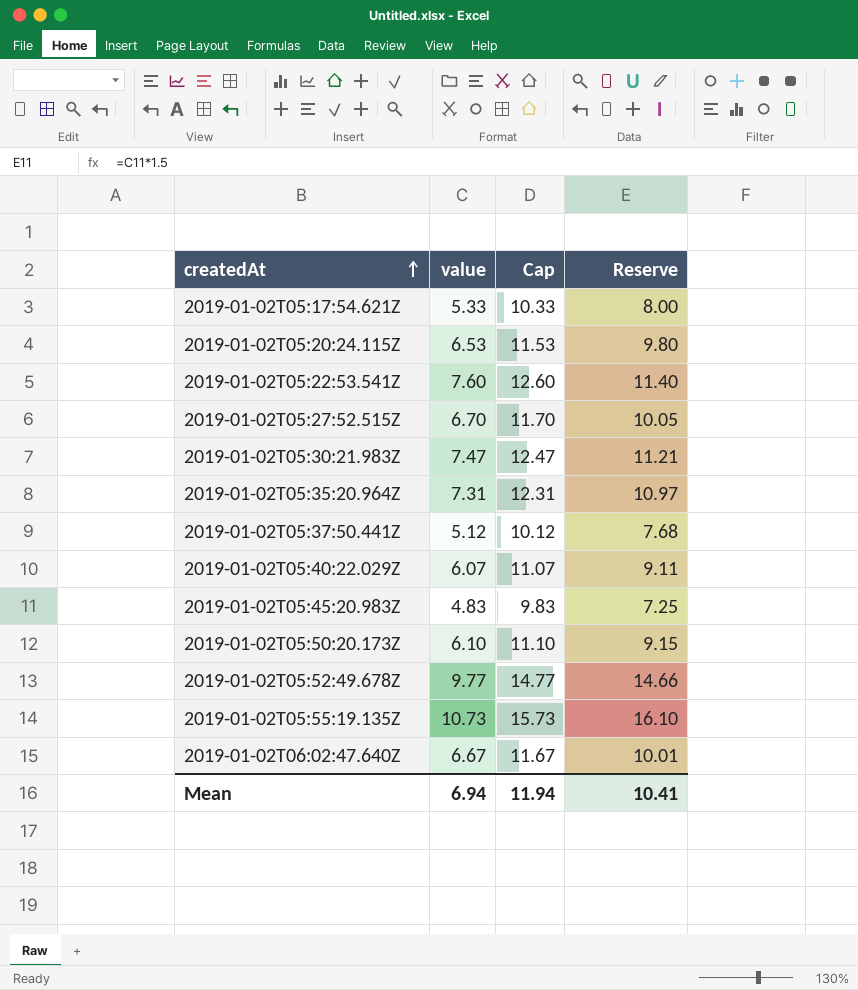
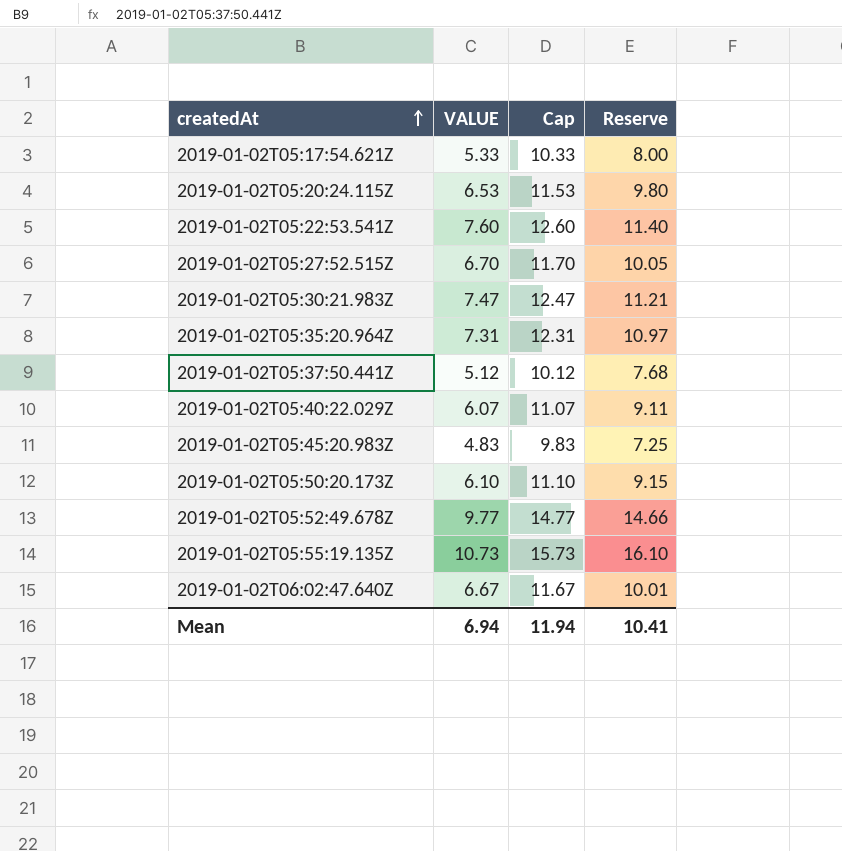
column name: value -> VALUE

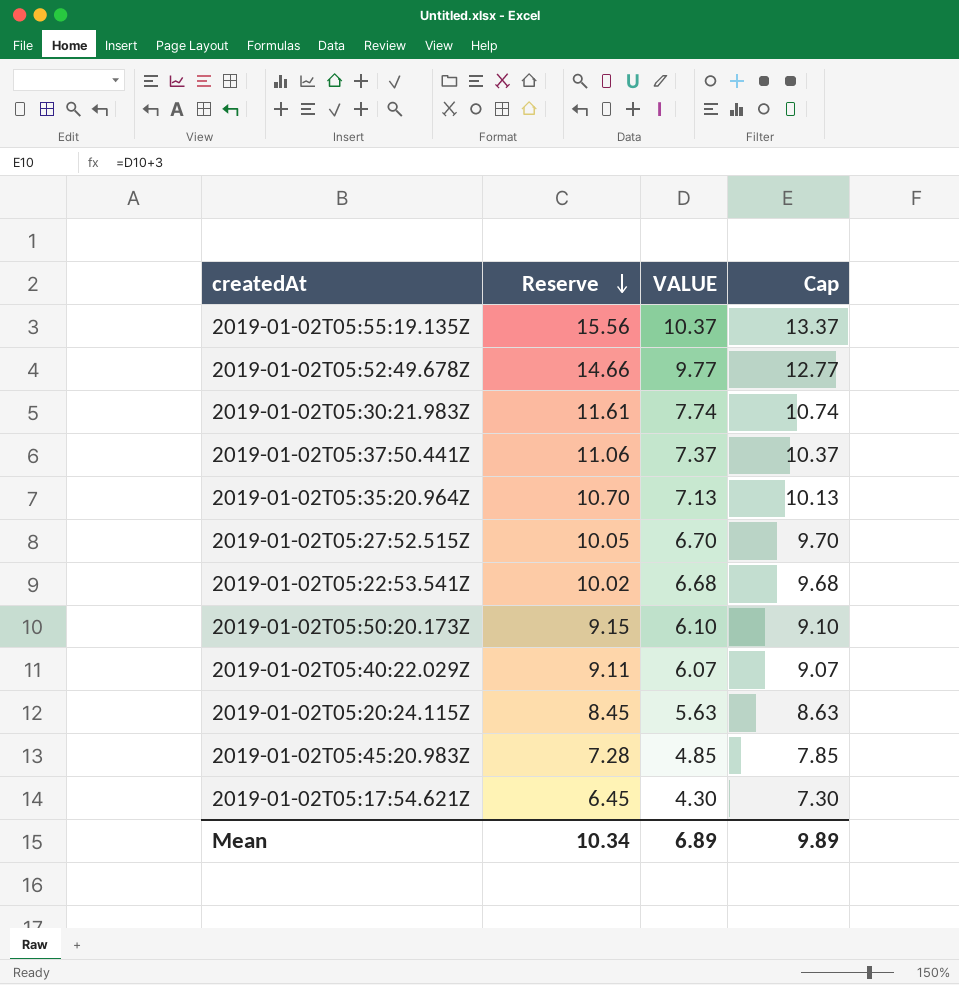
row order: createdAt ascending -> Reserve descending
column Reserve | position: 4 -> 2
column Cap | formula: [VALUE] + 5 -> [VALUE] + 3
row 2019-01-02T06:02:47.640Z: 6.67 | 11.67 | 10.01 -> none
2019-01-02T05:55:19.135Z | Reserve: 16.10 -> 15.56
2019-01-02T05:55:19.135Z | VALUE: 10.73 -> 10.37
2019-01-02T05:30:21.983Z | Reserve: 11.21 -> 11.61
2019-01-02T05:30:21.983Z | VALUE: 7.47 -> 7.74
2019-01-02T05:37:50.441Z | Reserve: 7.68 -> 11.06
2019-01-02T05:37:50.441Z | VALUE: 5.12 -> 7.37
2019-01-02T05:35:20.964Z | Reserve: 10.97 -> 10.70
2019-01-02T05:35:20.964Z | VALUE: 7.31 -> 7.13
2019-01-02T05:22:53.541Z | Reserve: 11.40 -> 10.02
2019-01-02T05:22:53.541Z | VALUE: 7.60 -> 6.68
2019-01-02T05:20:24.115Z | Reserve: 9.80 -> 8.45
2019-01-02T05:20:24.115Z | VALUE: 6.53 -> 5.63
2019-01-02T05:45:20.983Z | Reserve: 7.25 -> 7.28
2019-01-02T05:45:20.983Z | VALUE: 4.83 -> 4.85
2019-01-02T05:17:54.621Z | Reserve: 8.00 -> 6.45
2019-01-02T05:17:54.621Z | VALUE: 5.33 -> 4.30
Mean | Reserve: 10.41 -> 10.34
Mean | VALUE: 6.94 -> 6.89
Mean | Cap: 11.94 -> 9.89

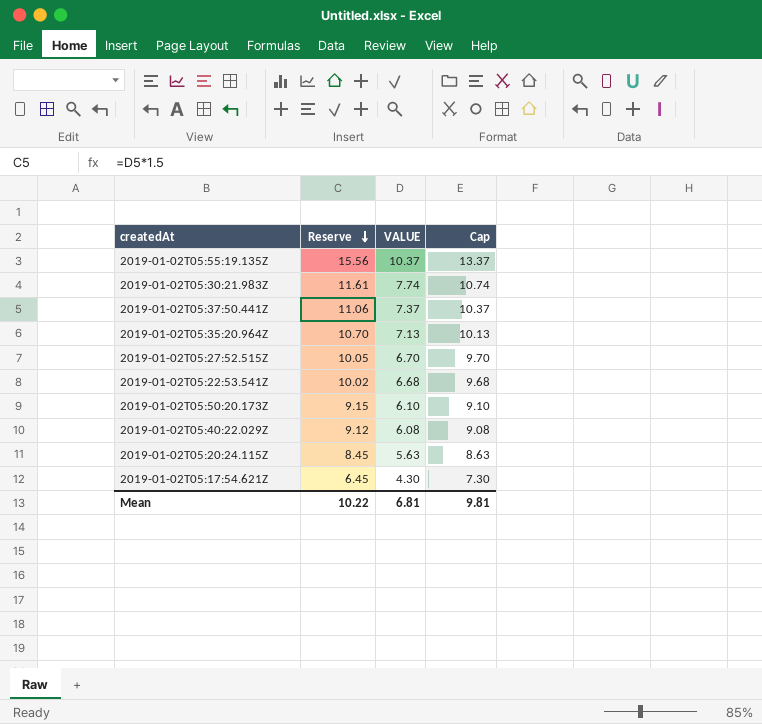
row 2019-01-02T05:52:49.678Z: 14.66 | 9.77 | 12.77 -> none
row 2019-01-02T05:45:20.983Z: 7.28 | 4.85 | 7.85 -> none
2019-01-02T05:40:22.029Z | Reserve: 9.11 -> 9.12
2019-01-02T05:40:22.029Z | VALUE: 6.07 -> 6.08
2019-01-02T05:40:22.029Z | Cap: 9.07 -> 9.08
Mean | Reserve: 10.34 -> 10.22
Mean | VALUE: 6.89 -> 6.81
Mean | Cap: 9.89 -> 9.81

